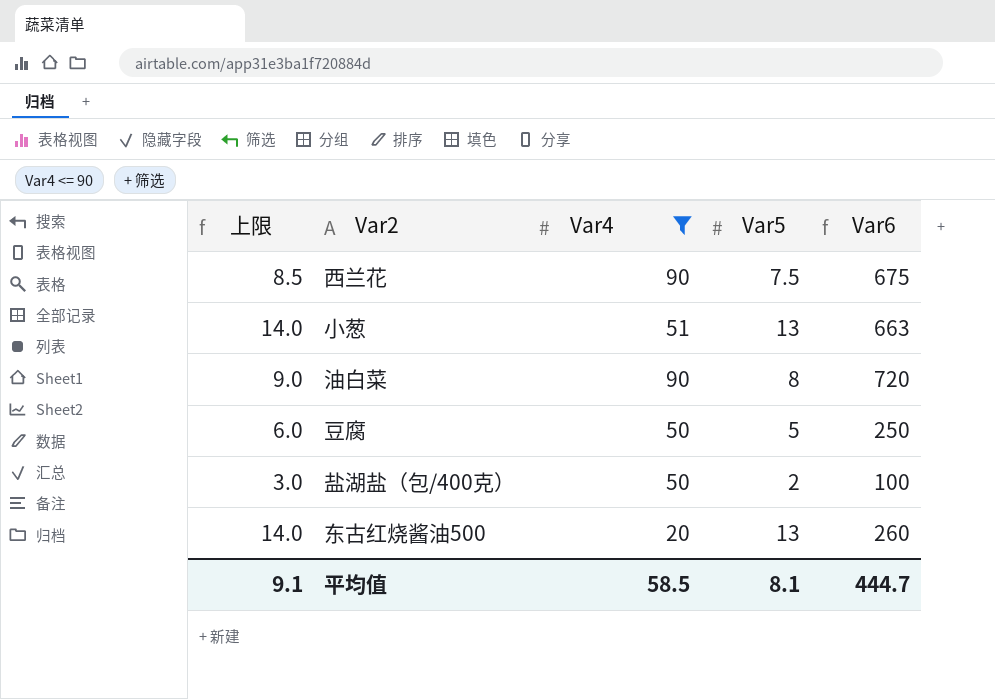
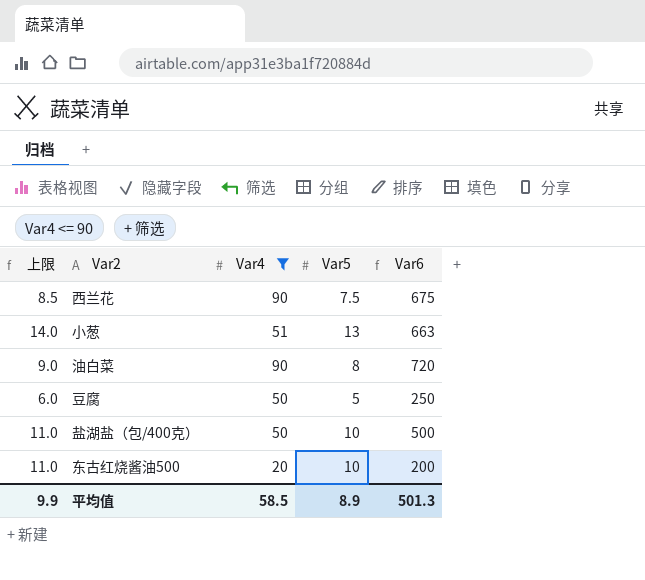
盐湖盐（包/400克） | 上限: 3.0 -> 11.0
盐湖盐（包/400克） | Var5: 2 -> 10
盐湖盐（包/400克） | Var6: 100 -> 500
东古红烧酱油500 | 上限: 14.0 -> 11.0
东古红烧酱油500 | Var5: 13 -> 10
东古红烧酱油500 | Var6: 260 -> 200
平均值 | 上限: 9.1 -> 9.9
平均值 | Var5: 8.1 -> 8.9
平均值 | Var6: 444.7 -> 501.3

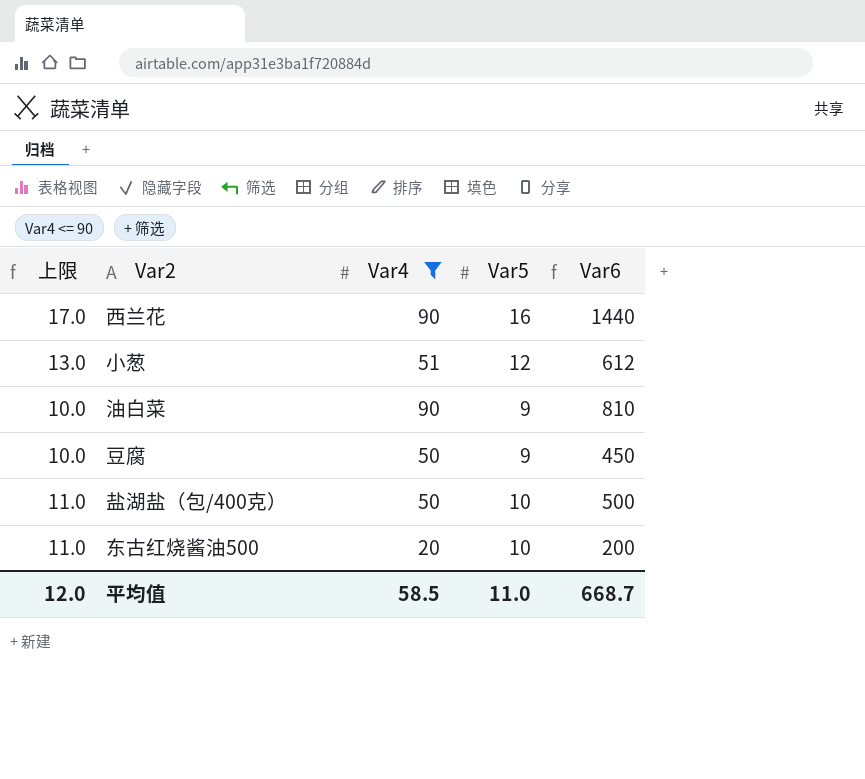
西兰花 | 上限: 8.5 -> 17.0
西兰花 | Var5: 7.5 -> 16
西兰花 | Var6: 675 -> 1440
小葱 | 上限: 14.0 -> 13.0
小葱 | Var5: 13 -> 12
小葱 | Var6: 663 -> 612
油白菜 | 上限: 9.0 -> 10.0
油白菜 | Var5: 8 -> 9
油白菜 | Var6: 720 -> 810
豆腐 | 上限: 6.0 -> 10.0
豆腐 | Var5: 5 -> 9
豆腐 | Var6: 250 -> 450
平均值 | 上限: 9.9 -> 12.0
平均值 | Var5: 8.9 -> 11.0
平均值 | Var6: 501.3 -> 668.7

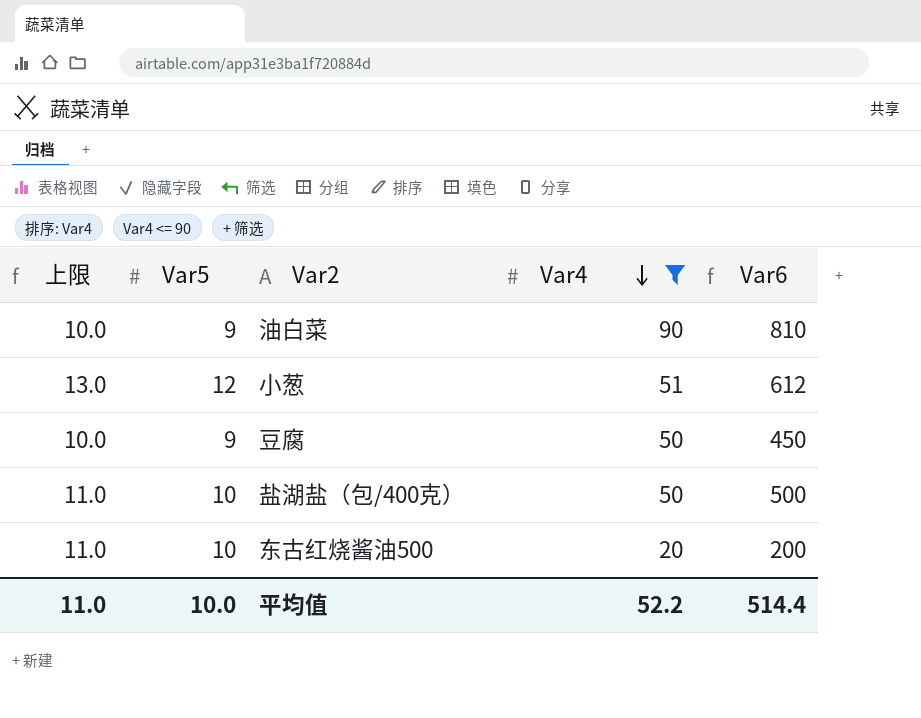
row order: none -> Var4 descending
column Var5 | position: 4 -> 2
row 西兰花: 17.0 | 90 | 16 | 1440 -> none
平均值 | 上限: 12.0 -> 11.0
平均值 | Var5: 11.0 -> 10.0
平均值 | Var4: 58.5 -> 52.2
平均值 | Var6: 668.7 -> 514.4

